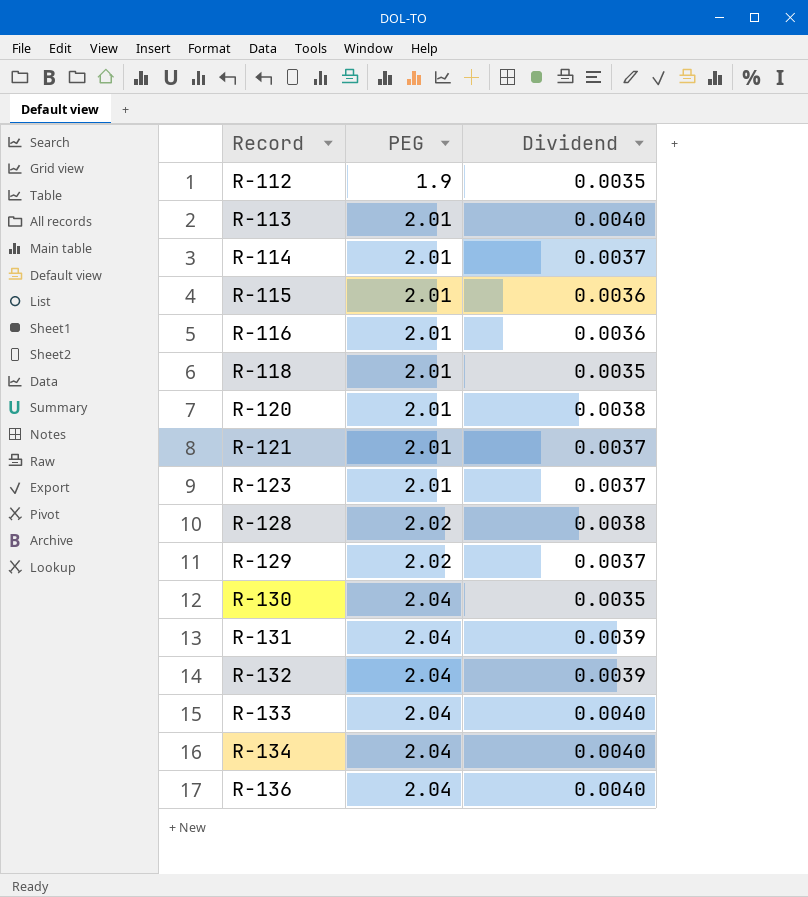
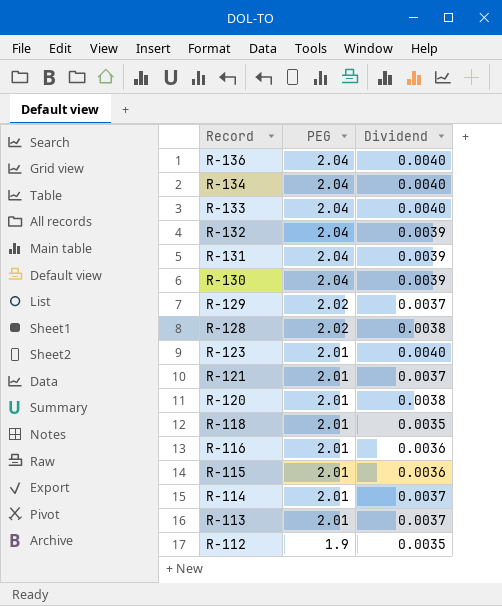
row order: Record ascending -> Record descending
R-130 | Dividend: 0.0035 -> 0.0039
R-123 | Dividend: 0.0037 -> 0.0040
R-113 | Dividend: 0.0040 -> 0.0037

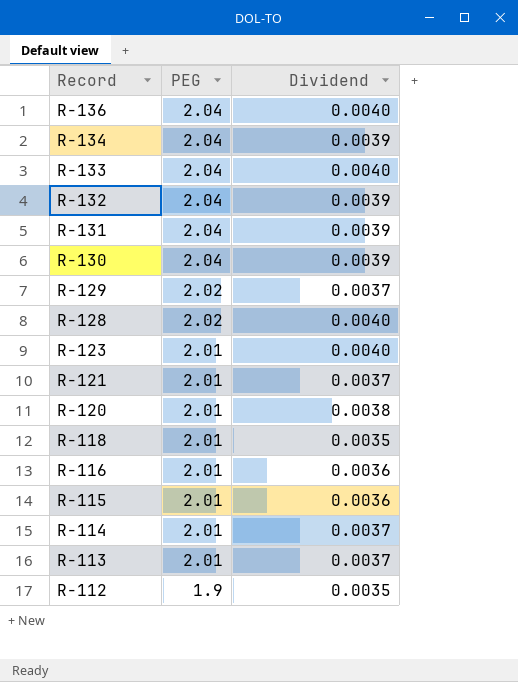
R-134 | Dividend: 0.0040 -> 0.0039
R-128 | Dividend: 0.0038 -> 0.0040

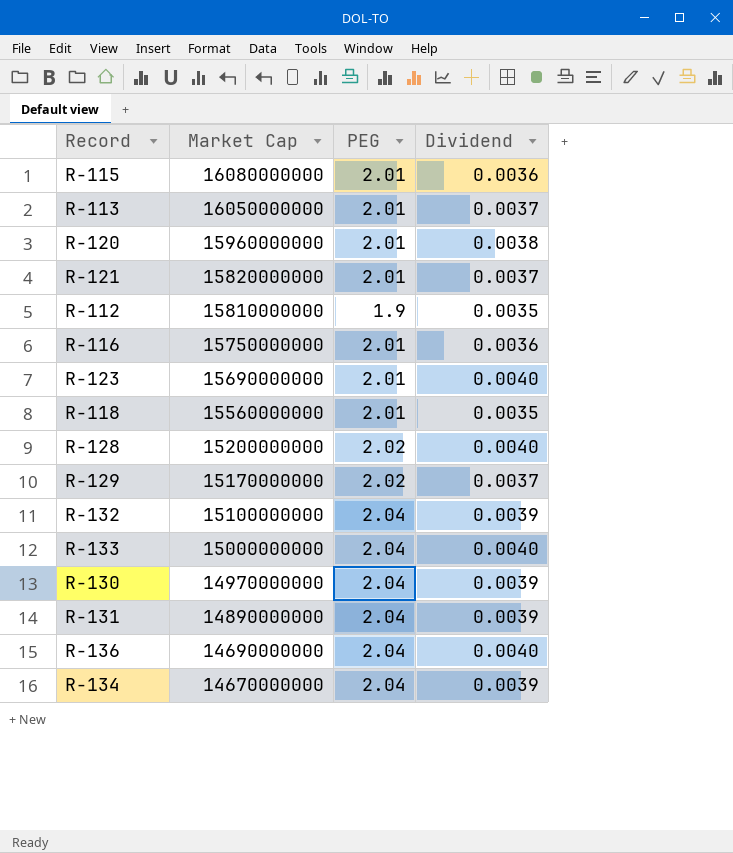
row order: Record descending -> Market Cap descending
column Market Cap | position: none -> 2
row R-114: 2.01 | 0.0037 -> none

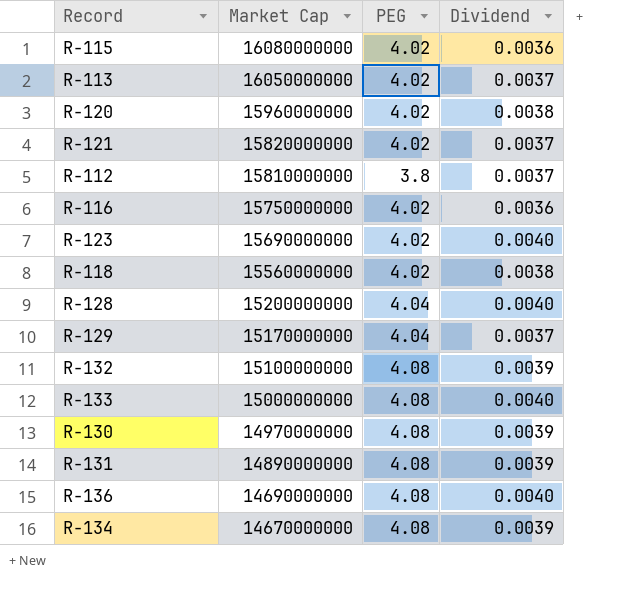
R-115 | PEG: 2.01 -> 4.02
R-113 | PEG: 2.01 -> 4.02
R-120 | PEG: 2.01 -> 4.02
R-121 | PEG: 2.01 -> 4.02
R-112 | PEG: 1.9 -> 3.8
R-112 | Dividend: 0.0035 -> 0.0037
R-116 | PEG: 2.01 -> 4.02
R-123 | PEG: 2.01 -> 4.02
R-118 | PEG: 2.01 -> 4.02
R-118 | Dividend: 0.0035 -> 0.0038
R-128 | PEG: 2.02 -> 4.04
R-129 | PEG: 2.02 -> 4.04
R-132 | PEG: 2.04 -> 4.08
R-133 | PEG: 2.04 -> 4.08
R-130 | PEG: 2.04 -> 4.08
R-131 | PEG: 2.04 -> 4.08
R-136 | PEG: 2.04 -> 4.08
R-134 | PEG: 2.04 -> 4.08

